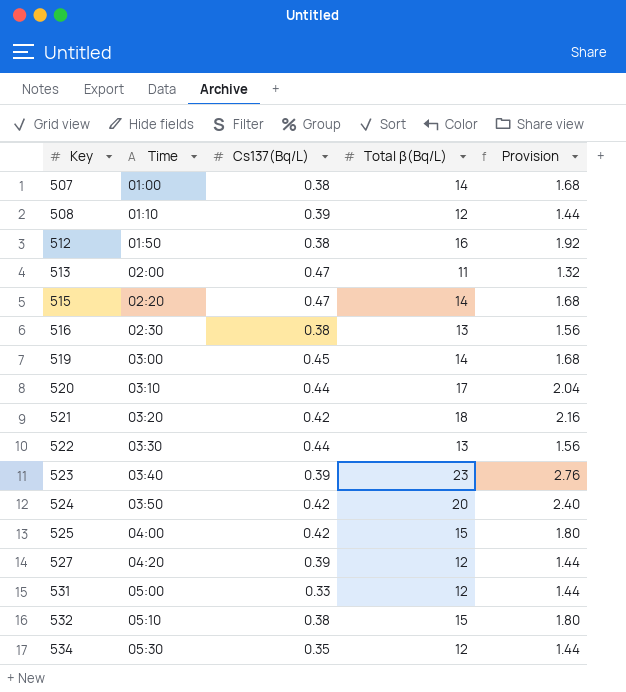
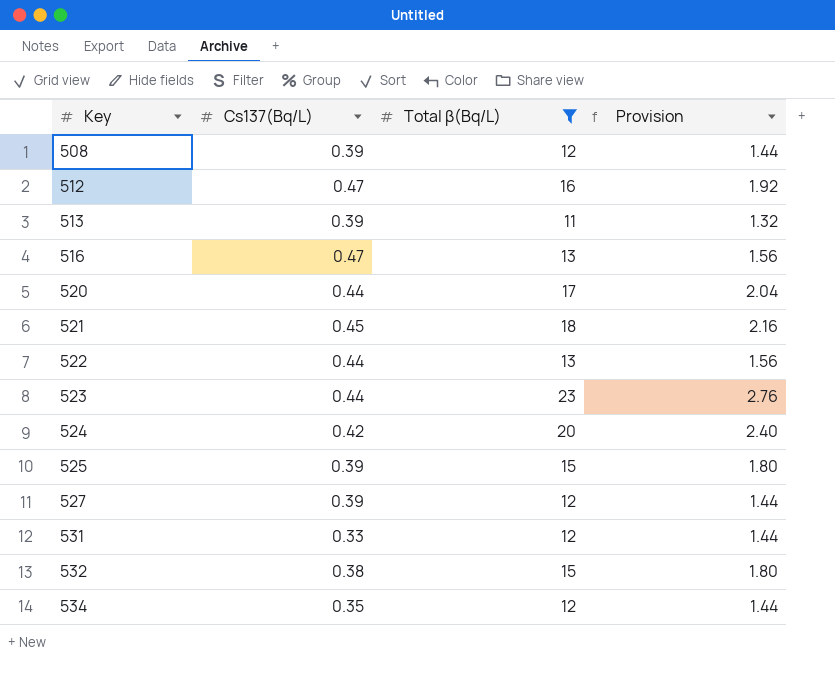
filter: none -> Total β(Bq/L) != 14
column Time | position: 2 -> none
512 | Cs137(Bq/L): 0.38 -> 0.47
513 | Cs137(Bq/L): 0.47 -> 0.39
516 | Cs137(Bq/L): 0.38 -> 0.47
521 | Cs137(Bq/L): 0.42 -> 0.45
523 | Cs137(Bq/L): 0.39 -> 0.44
525 | Cs137(Bq/L): 0.42 -> 0.39

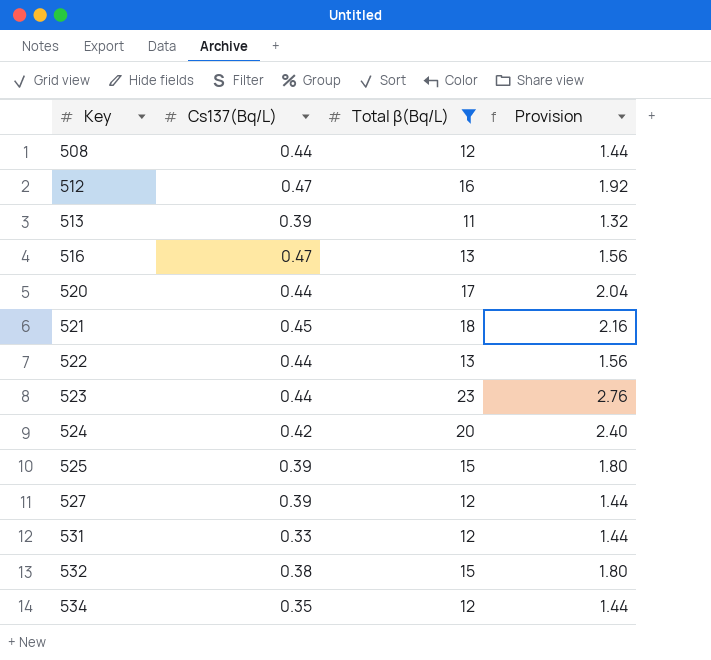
508 | Cs137(Bq/L): 0.39 -> 0.44

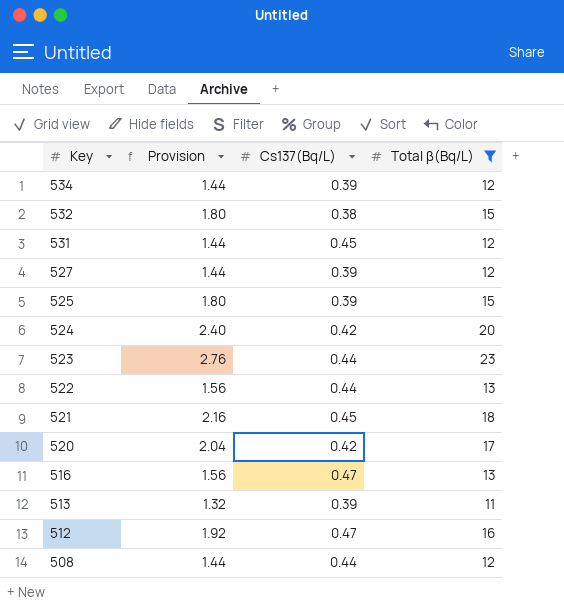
row order: Key ascending -> Key descending
column Provision | position: 4 -> 2
534 | Cs137(Bq/L): 0.35 -> 0.39
531 | Cs137(Bq/L): 0.33 -> 0.45
520 | Cs137(Bq/L): 0.44 -> 0.42

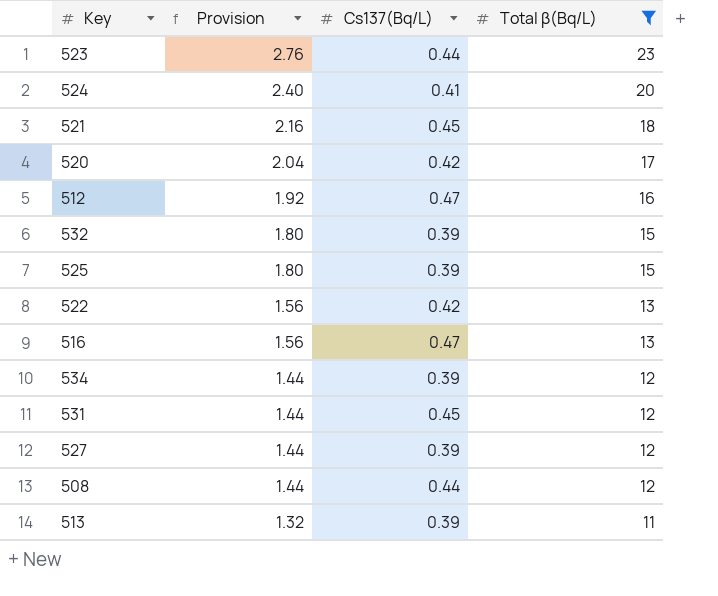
row order: Key descending -> Provision descending
524 | Cs137(Bq/L): 0.42 -> 0.41
532 | Cs137(Bq/L): 0.38 -> 0.39
522 | Cs137(Bq/L): 0.44 -> 0.42

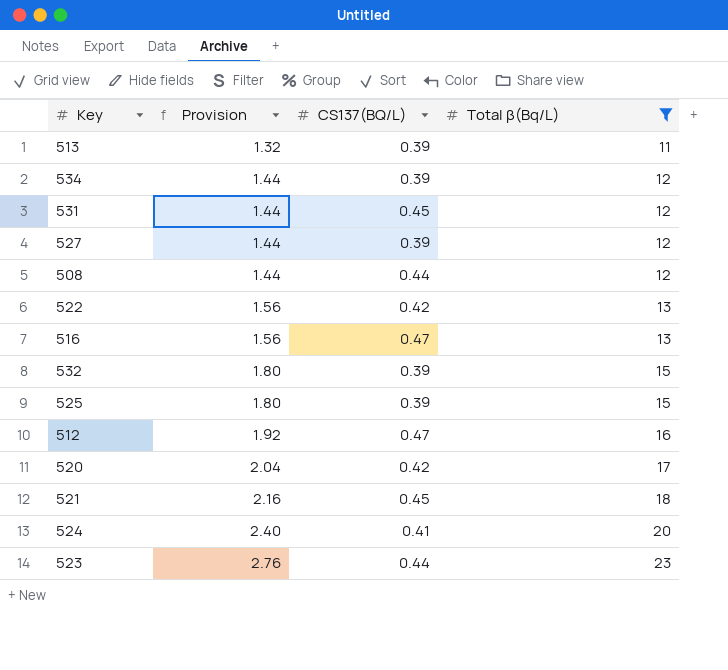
row order: Provision descending -> Provision ascending
column name: Cs137(Bq/L) -> CS137(BQ/L)

